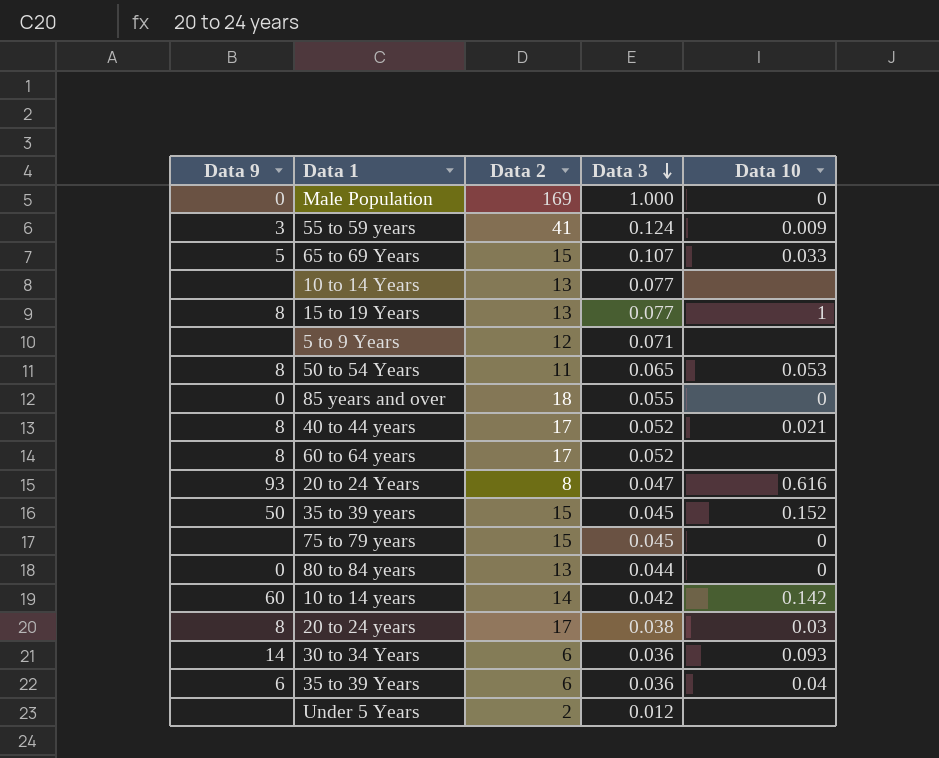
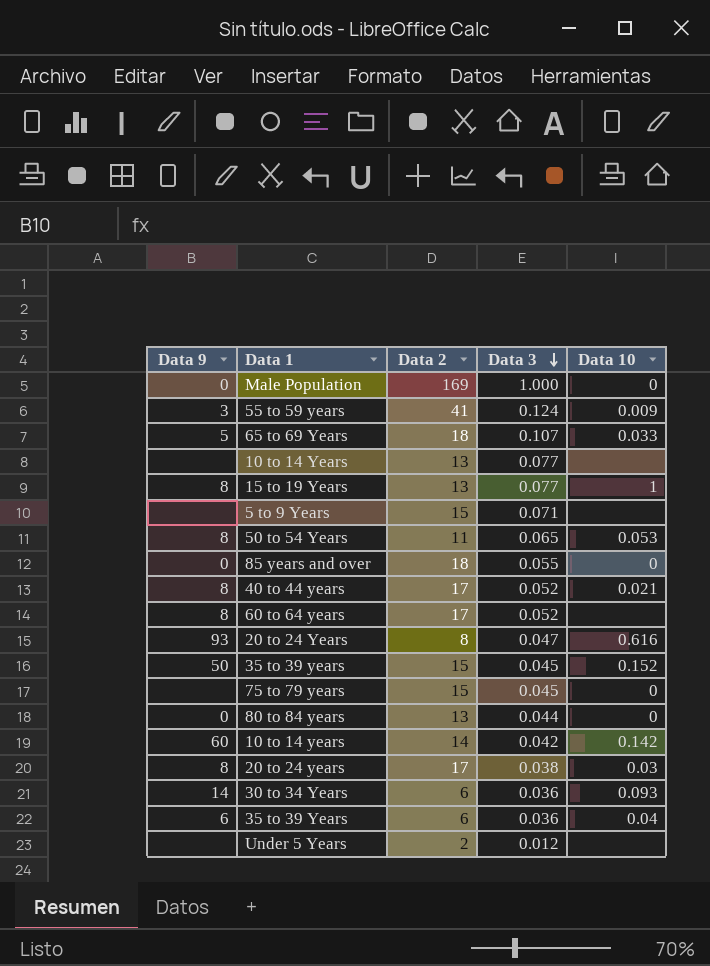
65 to 69 Years | Data 2: 15 -> 18
5 to 9 Years | Data 2: 12 -> 15

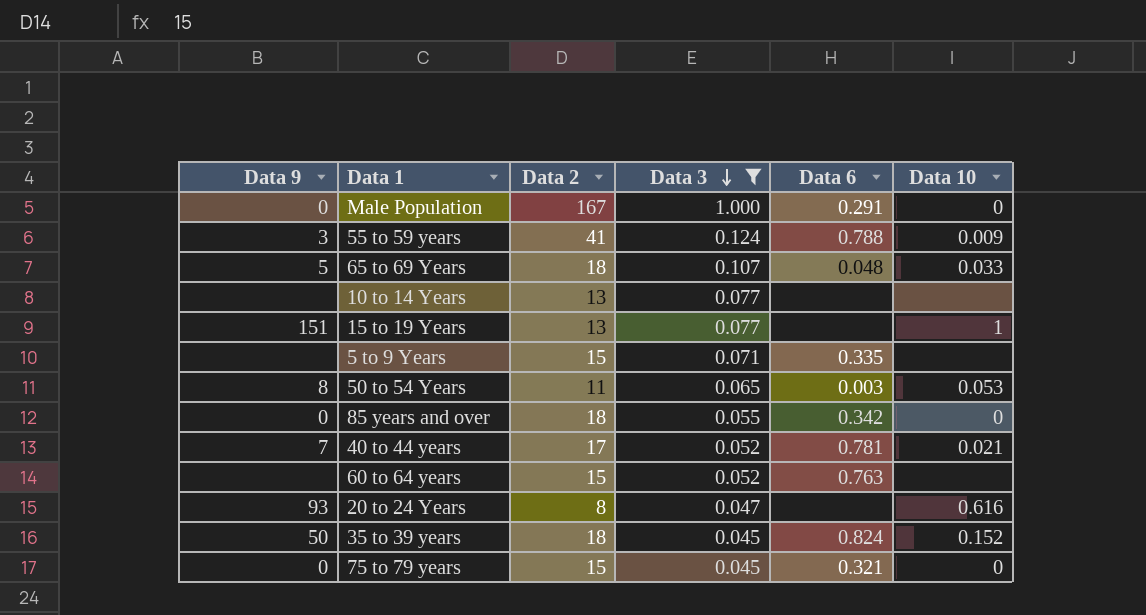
filter: none -> Data 3 >= 0.045
column Data 6 | position: none -> 5
Male Population | Data 2: 169 -> 167
15 to 19 Years | Data 9: 8 -> 151
40 to 44 years | Data 9: 8 -> 7
60 to 64 years | Data 9: 8 -> none
60 to 64 years | Data 2: 17 -> 15
35 to 39 years | Data 2: 15 -> 18
75 to 79 years | Data 9: none -> 0

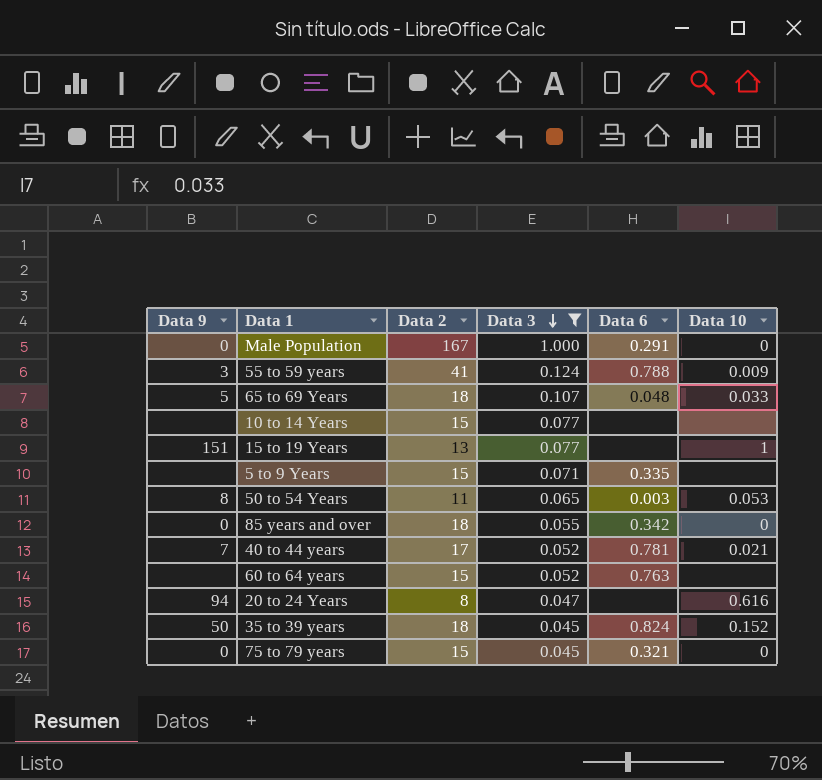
10 to 14 Years | Data 2: 13 -> 15
20 to 24 Years | Data 9: 93 -> 94

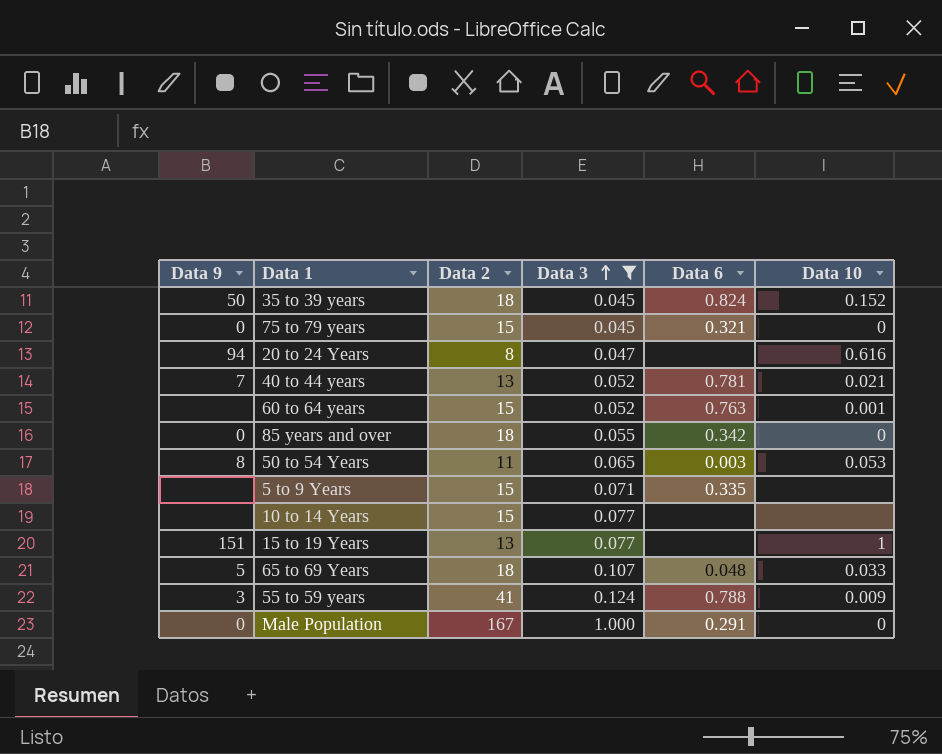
row order: Data 3 descending -> Data 3 ascending
40 to 44 years | Data 2: 17 -> 13
60 to 64 years | Data 10: none -> 0.001

